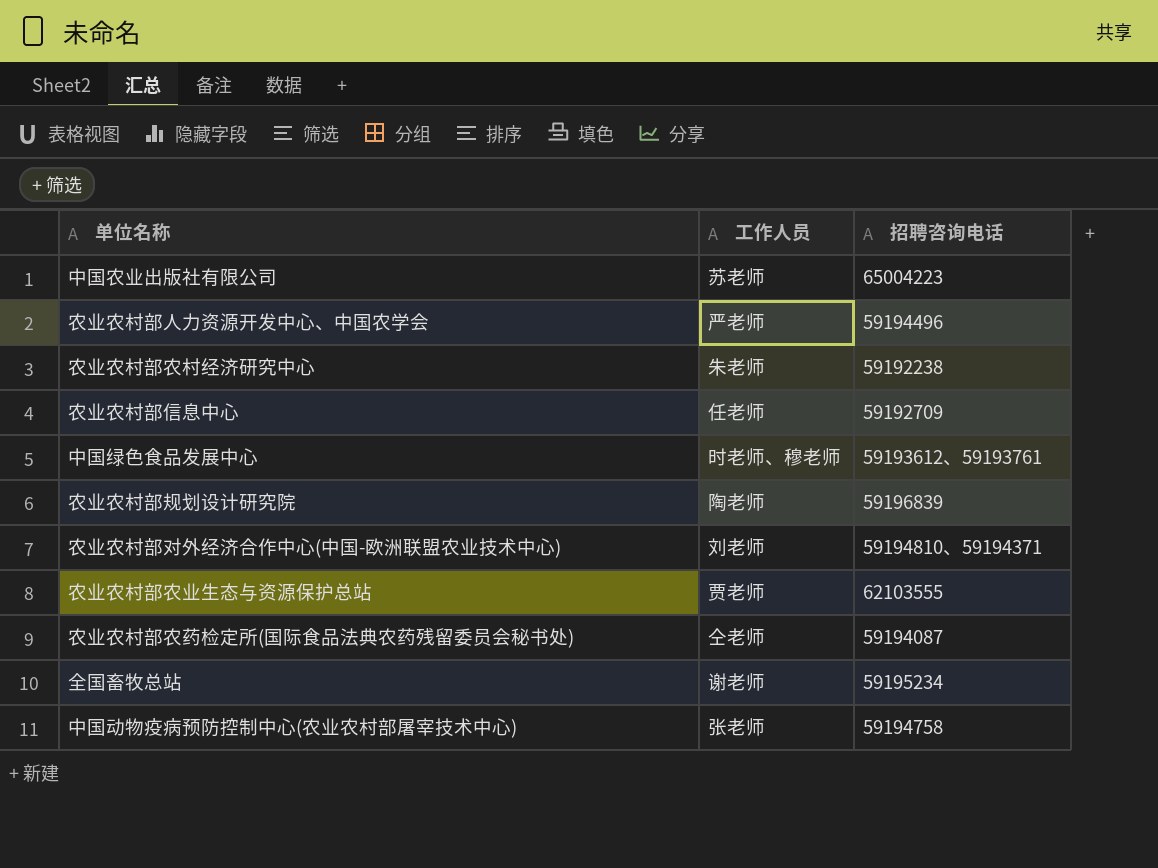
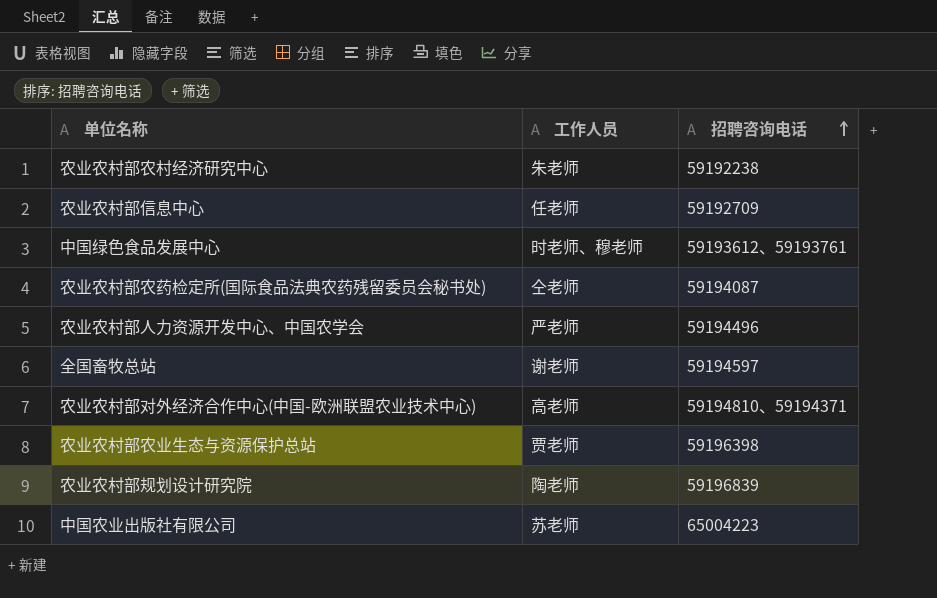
row order: none -> 招聘咨询电话 ascending
row 中国动物疫病预防控制中心(农业农村部屠宰技术中心): 张老师 | 59194758 -> none
全国畜牧总站 | 招聘咨询电话: 59195234 -> 59194597
农业农村部对外经济合作中心(中国-欧洲联盟农业技术中心) | 工作人员: 刘老师 -> 高老师
农业农村部农业生态与资源保护总站 | 招聘咨询电话: 62103555 -> 59196398

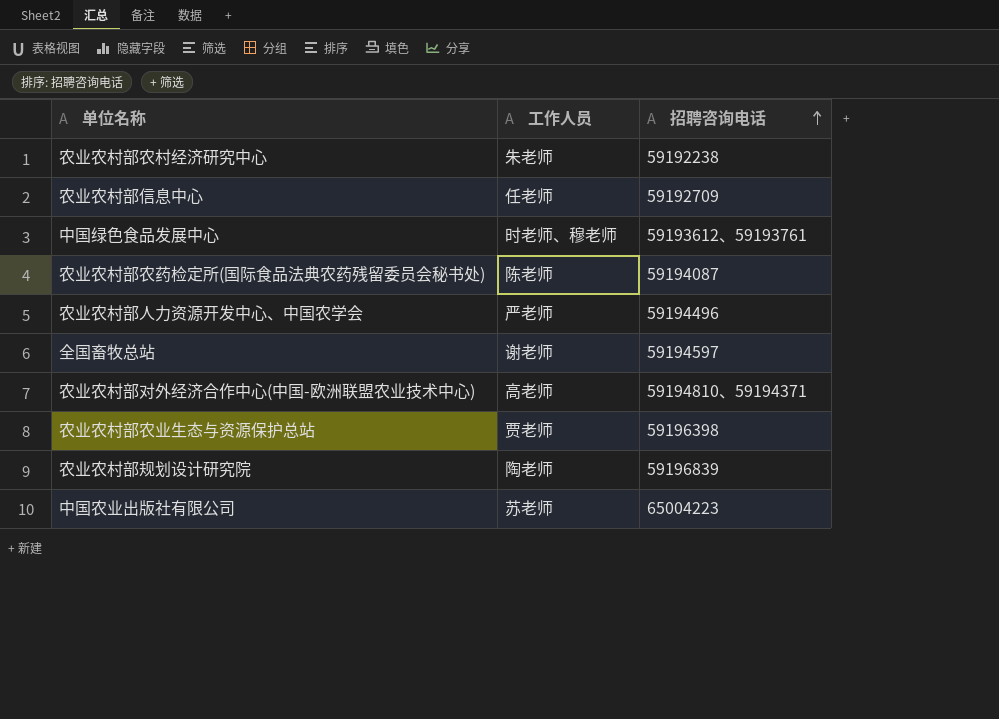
农业农村部农药检定所(国际食品法典农药残留委员会秘书处) | 工作人员: 仝老师 -> 陈老师

